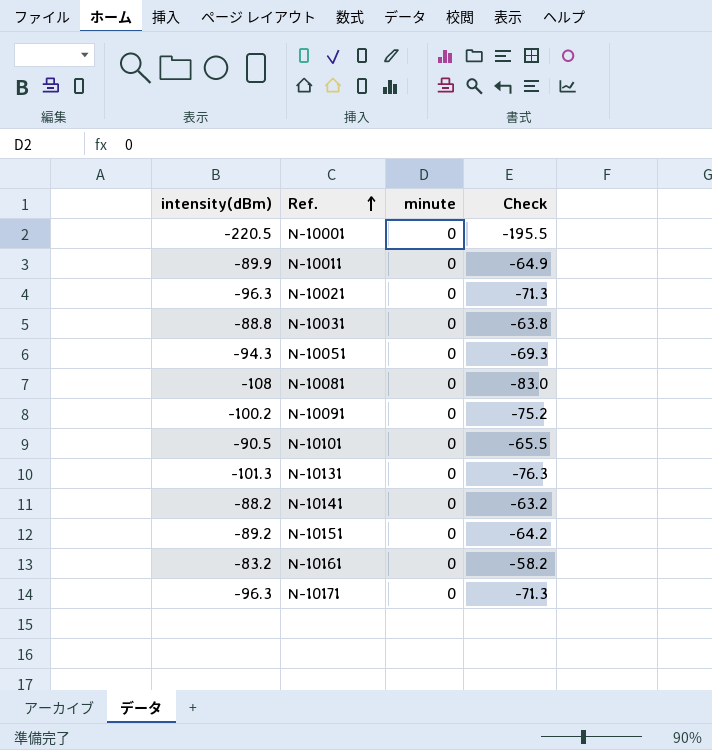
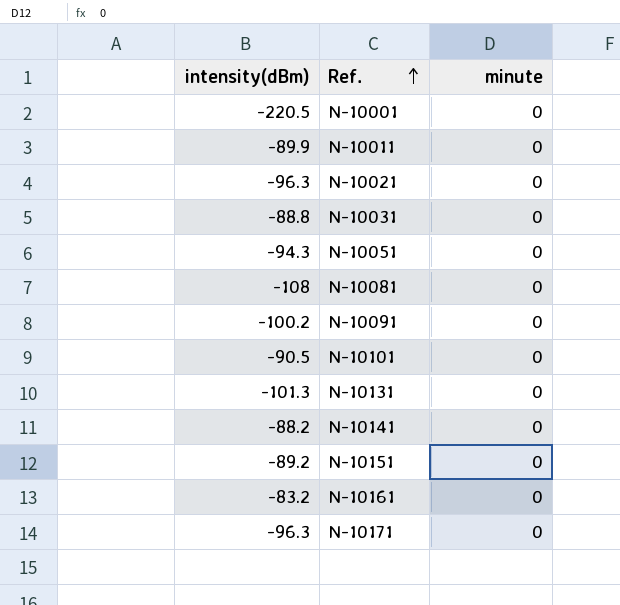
column Check | formula: [intensity(dBm)] + 25 -> none

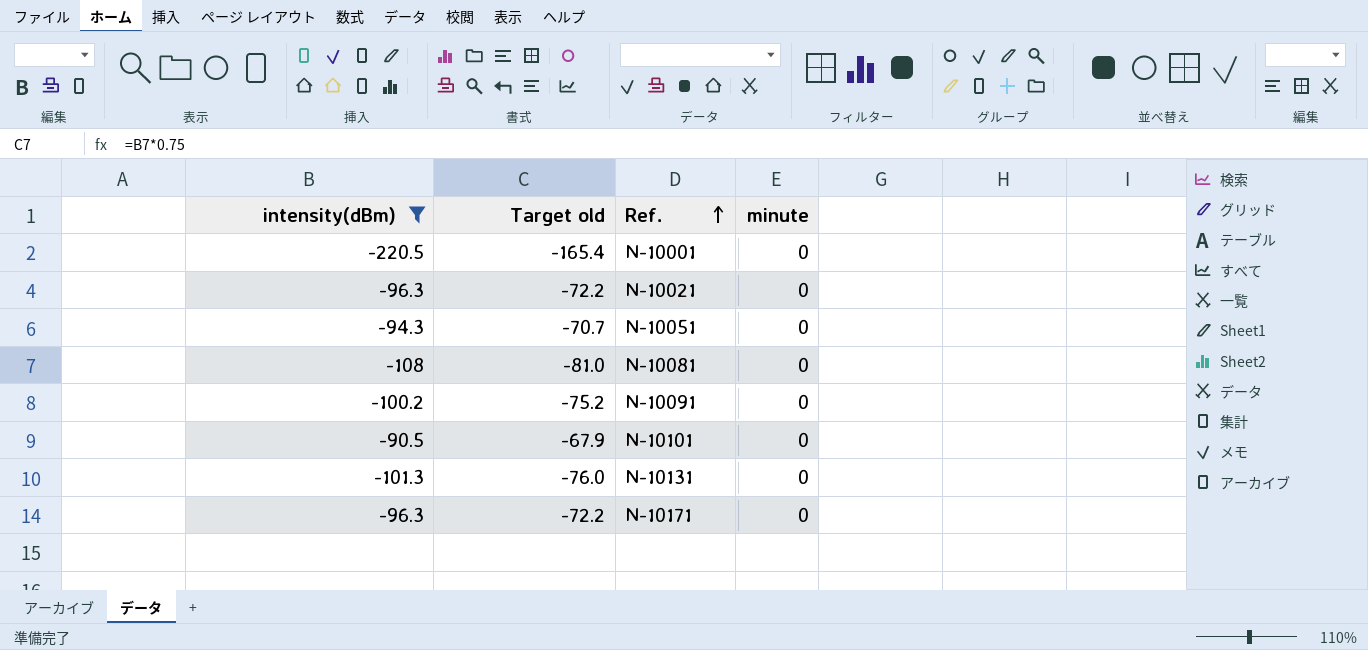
filter: none -> intensity(dBm) <= -90.5
column Target old | formula: none -> [intensity(dBm)] * 0.75

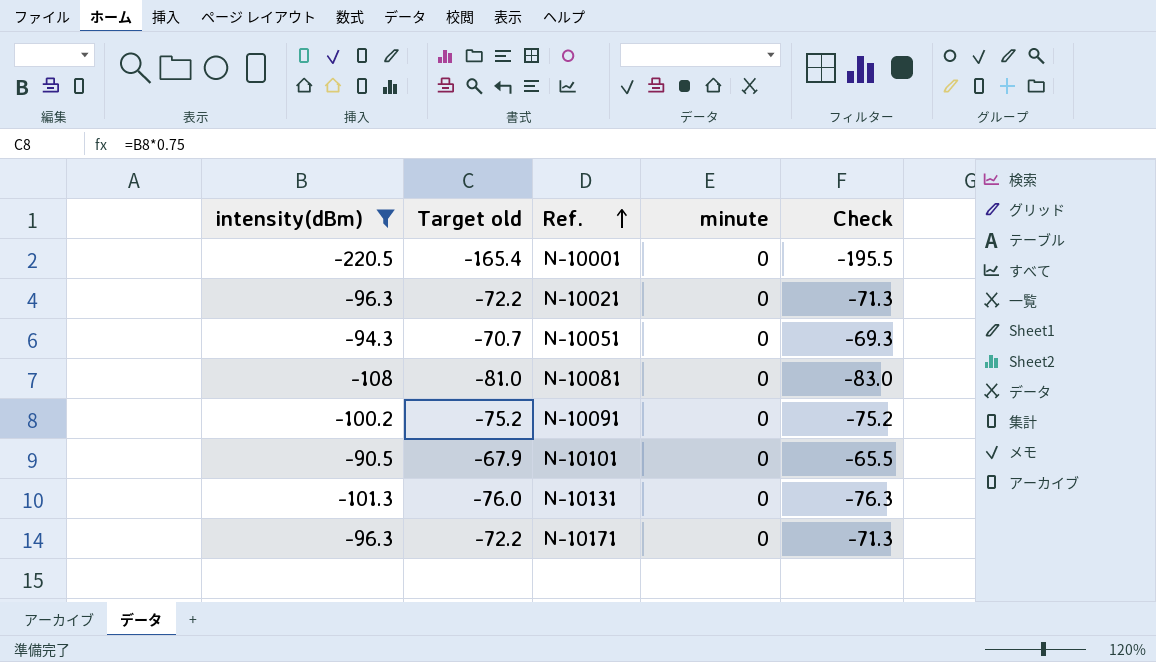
column Check | formula: none -> [intensity(dBm)] + 25

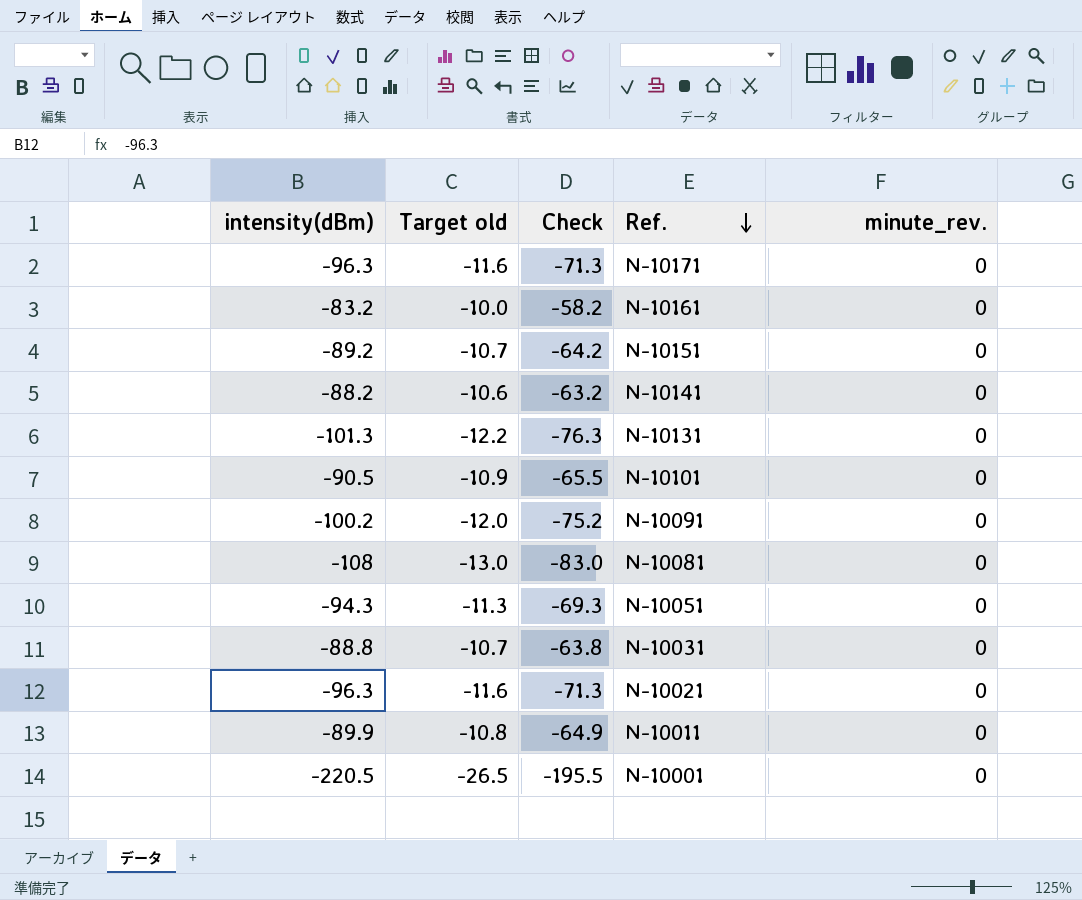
filter: intensity(dBm) <= -90.5 -> none
row order: Ref. ascending -> Ref. descending
column Target old | formula: [intensity(dBm)] * 0.75 -> [intensity(dBm)] * 0.12
column Check | position: 5 -> 3
column name: minute -> minute_rev.

